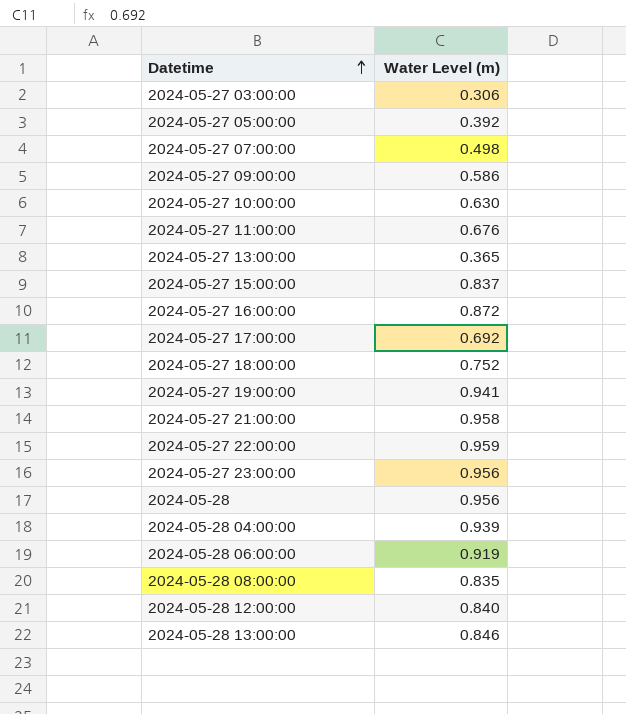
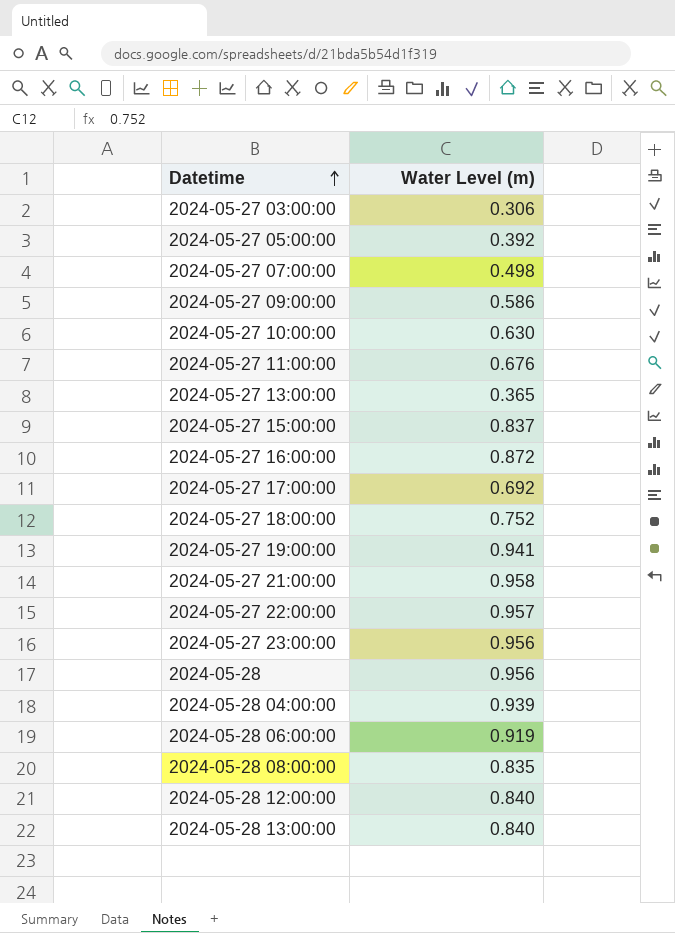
2024-05-27 22:00:00 | Water Level (m): 0.959 -> 0.957
2024-05-28 13:00:00 | Water Level (m): 0.846 -> 0.840

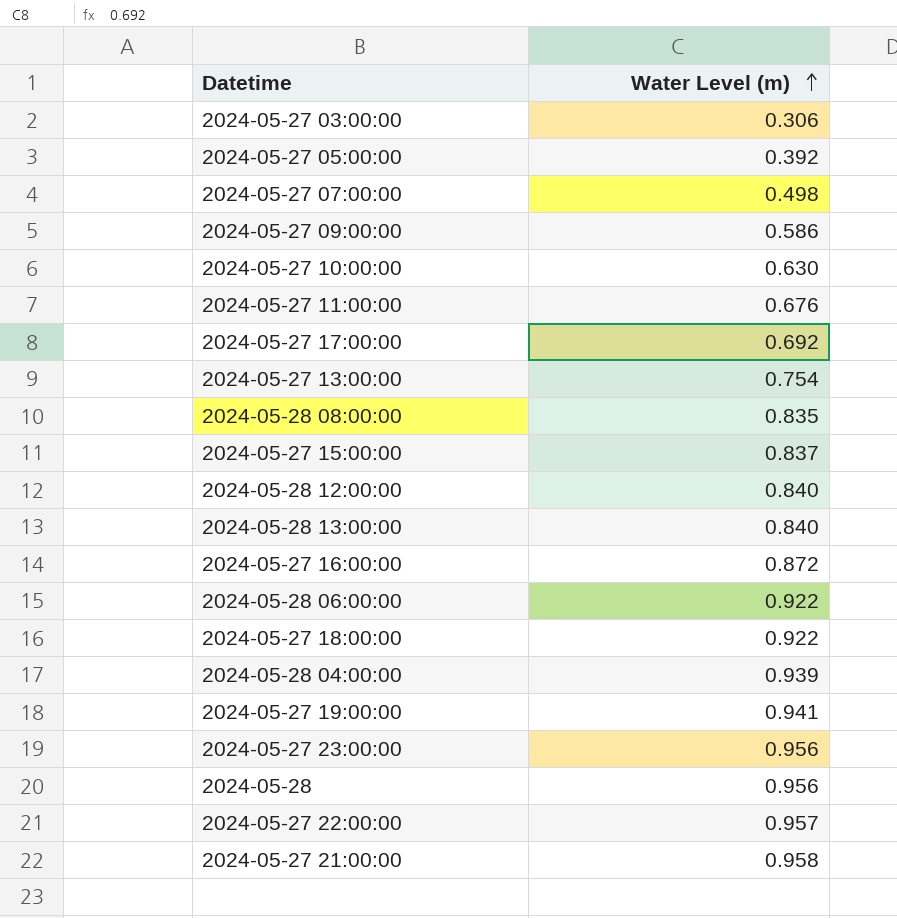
row order: Datetime ascending -> Water Level (m) ascending
2024-05-27 13:00:00 | Water Level (m): 0.365 -> 0.754
2024-05-28 06:00:00 | Water Level (m): 0.919 -> 0.922
2024-05-27 18:00:00 | Water Level (m): 0.752 -> 0.922

